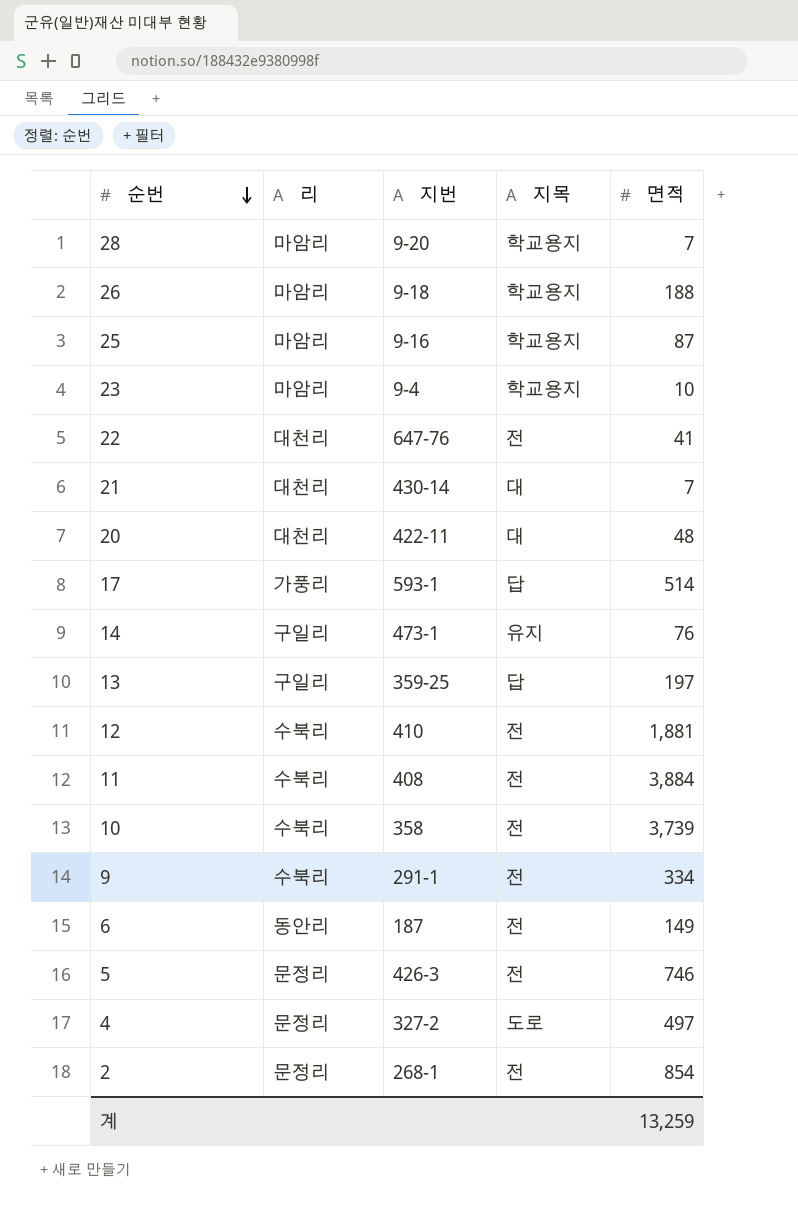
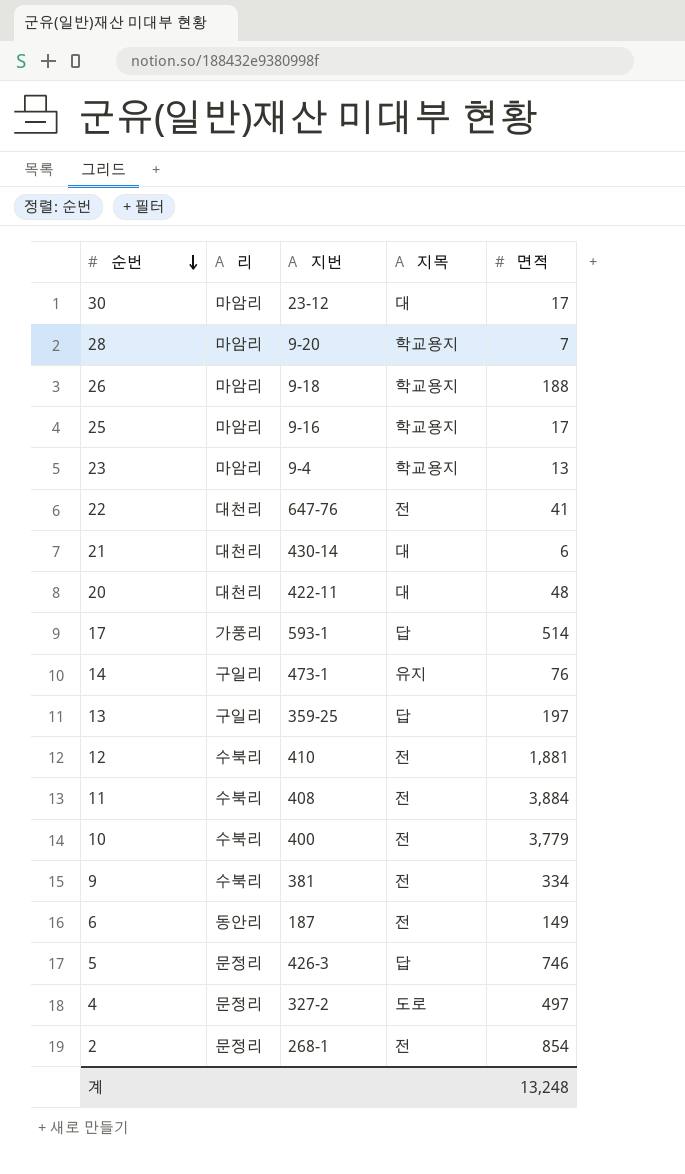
row 30: none -> 마암리 | 23-12 | 대 | 17
25 | 면적: 87 -> 17
23 | 면적: 10 -> 13
21 | 면적: 7 -> 6
10 | 지번: 358 -> 400
10 | 면적: 3,739 -> 3,779
9 | 지번: 291-1 -> 381
5 | 지목: 전 -> 답
계 | 면적: 13,259 -> 13,248

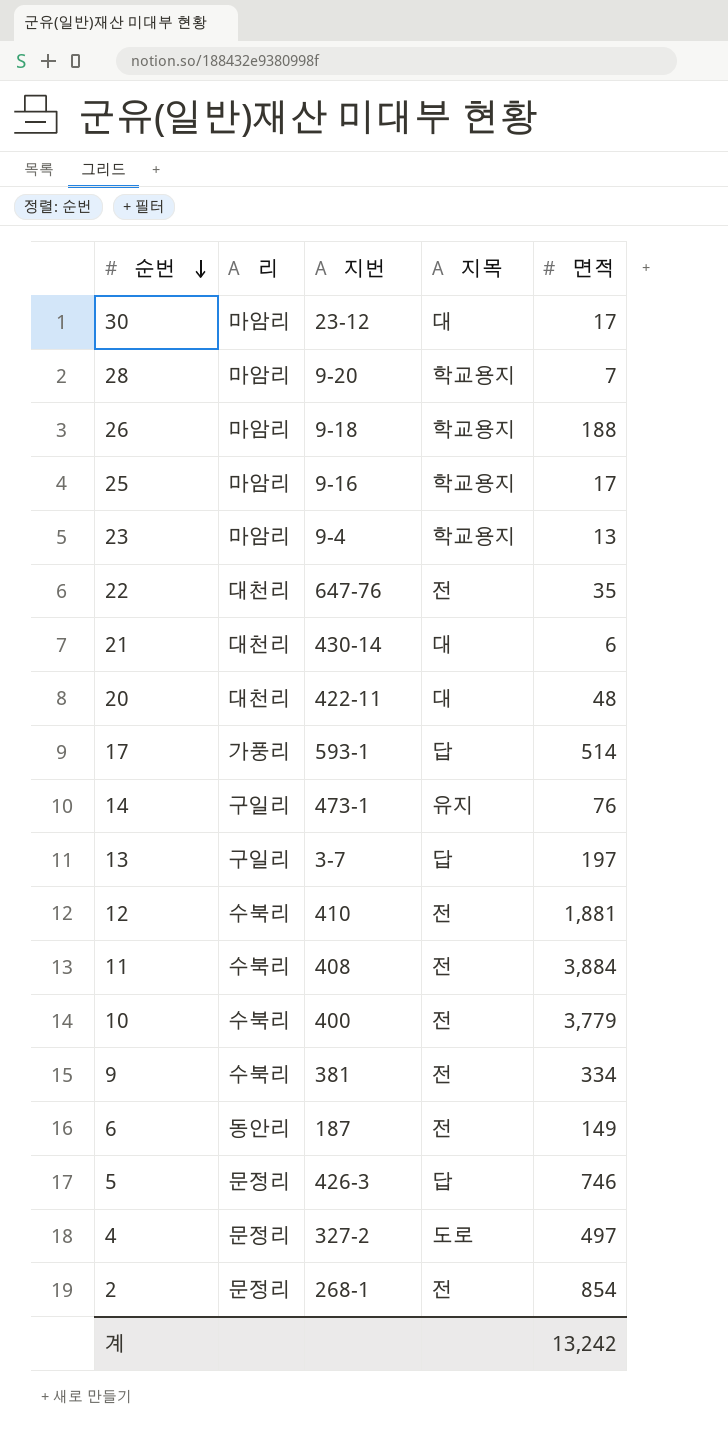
22 | 면적: 41 -> 35
13 | 지번: 359-25 -> 3-7
계 | 면적: 13,248 -> 13,242

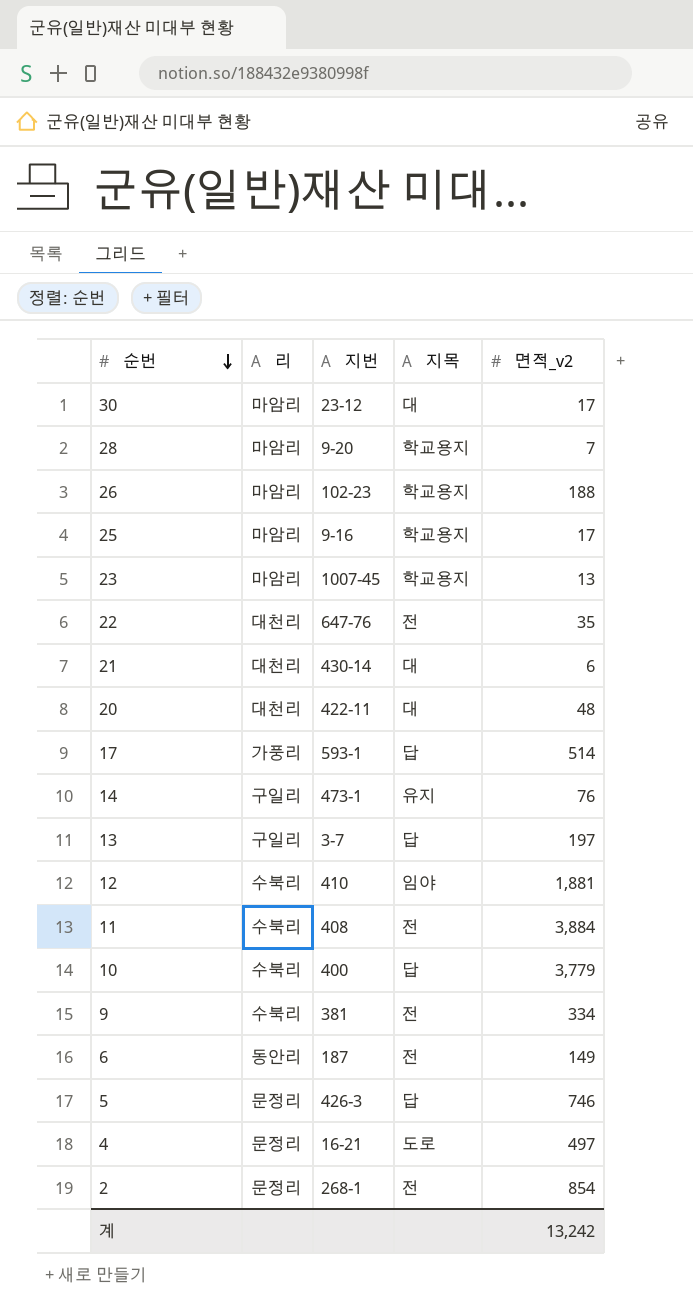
column name: 면적 -> 면적_v2
26 | 지번: 9-18 -> 102-23
23 | 지번: 9-4 -> 1007-45
12 | 지목: 전 -> 임야
10 | 지목: 전 -> 답
4 | 지번: 327-2 -> 16-21

